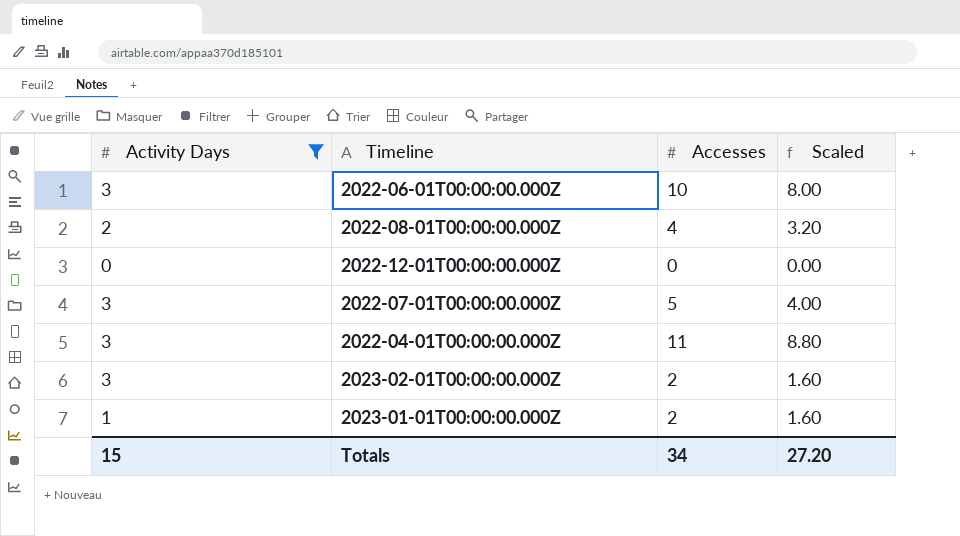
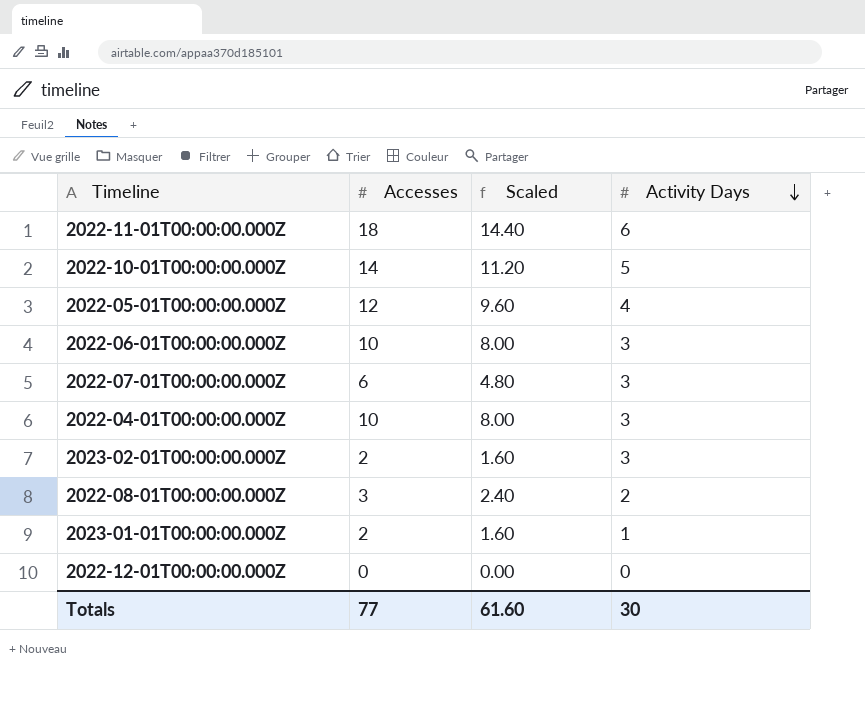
filter: Activity Days <= 3 -> none
row order: none -> Activity Days descending
column Activity Days | position: 1 -> 4
2022-07-01T00:00:00.000Z | Accesses: 5 -> 6
2022-07-01T00:00:00.000Z | Scaled: 4.00 -> 4.80
2022-04-01T00:00:00.000Z | Accesses: 11 -> 10
2022-04-01T00:00:00.000Z | Scaled: 8.80 -> 8.00
2022-08-01T00:00:00.000Z | Accesses: 4 -> 3
2022-08-01T00:00:00.000Z | Scaled: 3.20 -> 2.40
Totals | Accesses: 34 -> 77
Totals | Scaled: 27.20 -> 61.60
Totals | Activity Days: 15 -> 30

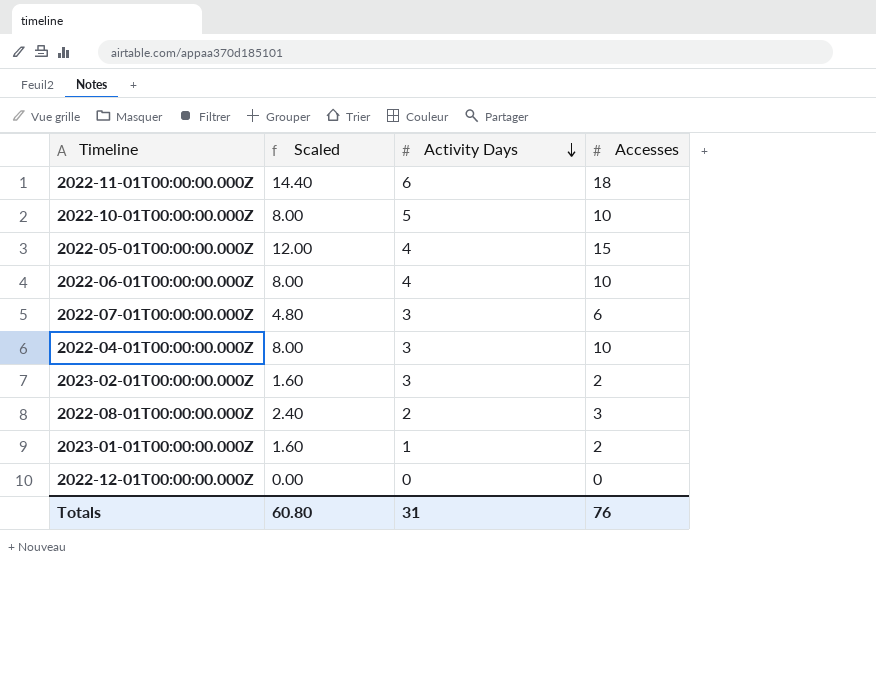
column Accesses | position: 2 -> 4
2022-10-01T00:00:00.000Z | Scaled: 11.20 -> 8.00
2022-10-01T00:00:00.000Z | Accesses: 14 -> 10
2022-05-01T00:00:00.000Z | Scaled: 9.60 -> 12.00
2022-05-01T00:00:00.000Z | Accesses: 12 -> 15
2022-06-01T00:00:00.000Z | Activity Days: 3 -> 4
Totals | Scaled: 61.60 -> 60.80
Totals | Activity Days: 30 -> 31
Totals | Accesses: 77 -> 76

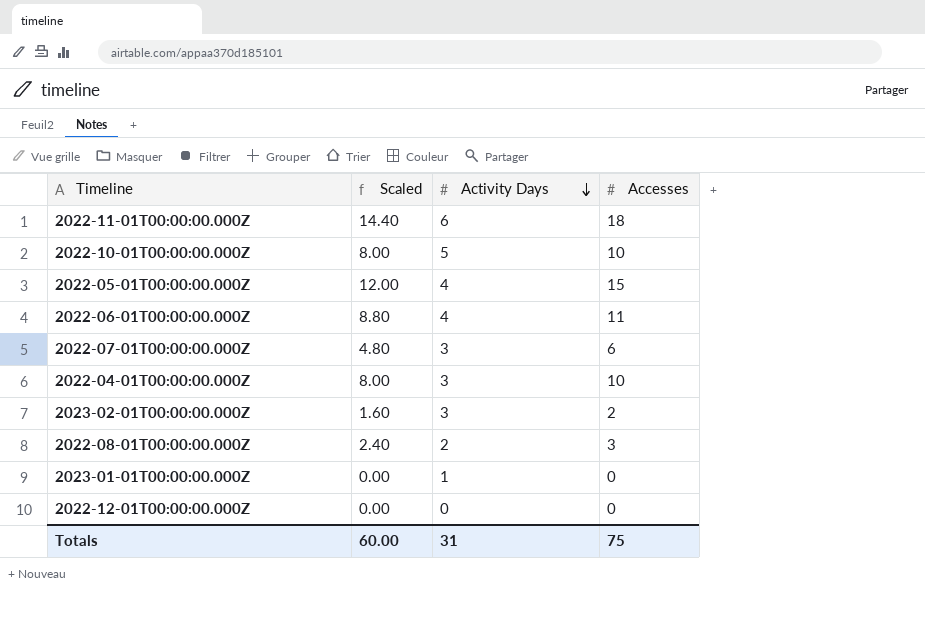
2022-06-01T00:00:00.000Z | Scaled: 8.00 -> 8.80
2022-06-01T00:00:00.000Z | Accesses: 10 -> 11
2023-01-01T00:00:00.000Z | Scaled: 1.60 -> 0.00
2023-01-01T00:00:00.000Z | Accesses: 2 -> 0
Totals | Scaled: 60.80 -> 60.00
Totals | Accesses: 76 -> 75

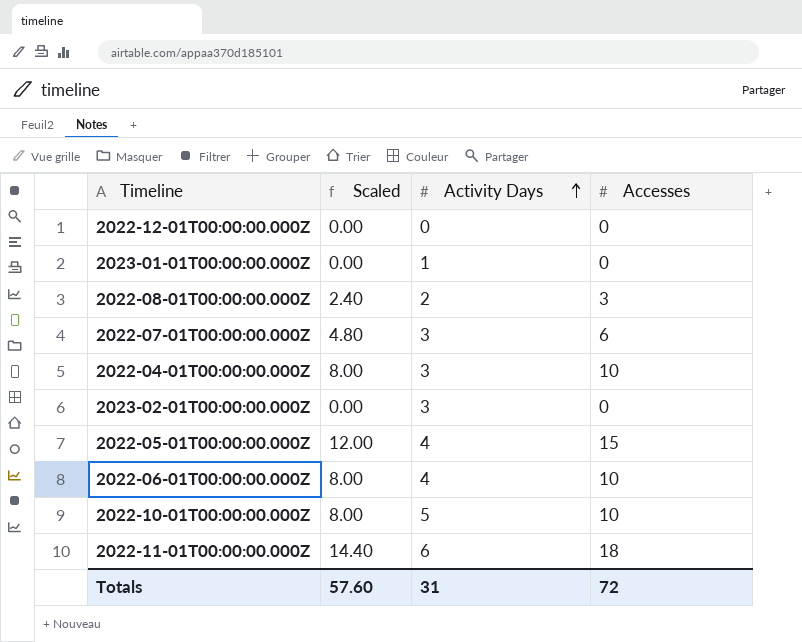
row order: Activity Days descending -> Activity Days ascending
2023-02-01T00:00:00.000Z | Scaled: 1.60 -> 0.00
2023-02-01T00:00:00.000Z | Accesses: 2 -> 0
2022-06-01T00:00:00.000Z | Scaled: 8.80 -> 8.00
2022-06-01T00:00:00.000Z | Accesses: 11 -> 10
Totals | Scaled: 60.00 -> 57.60
Totals | Accesses: 75 -> 72

